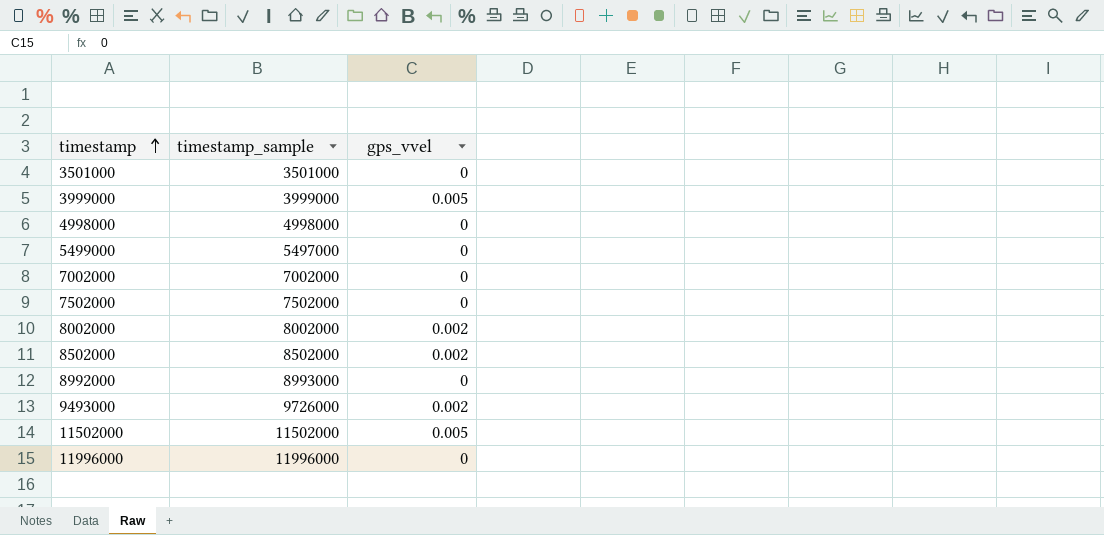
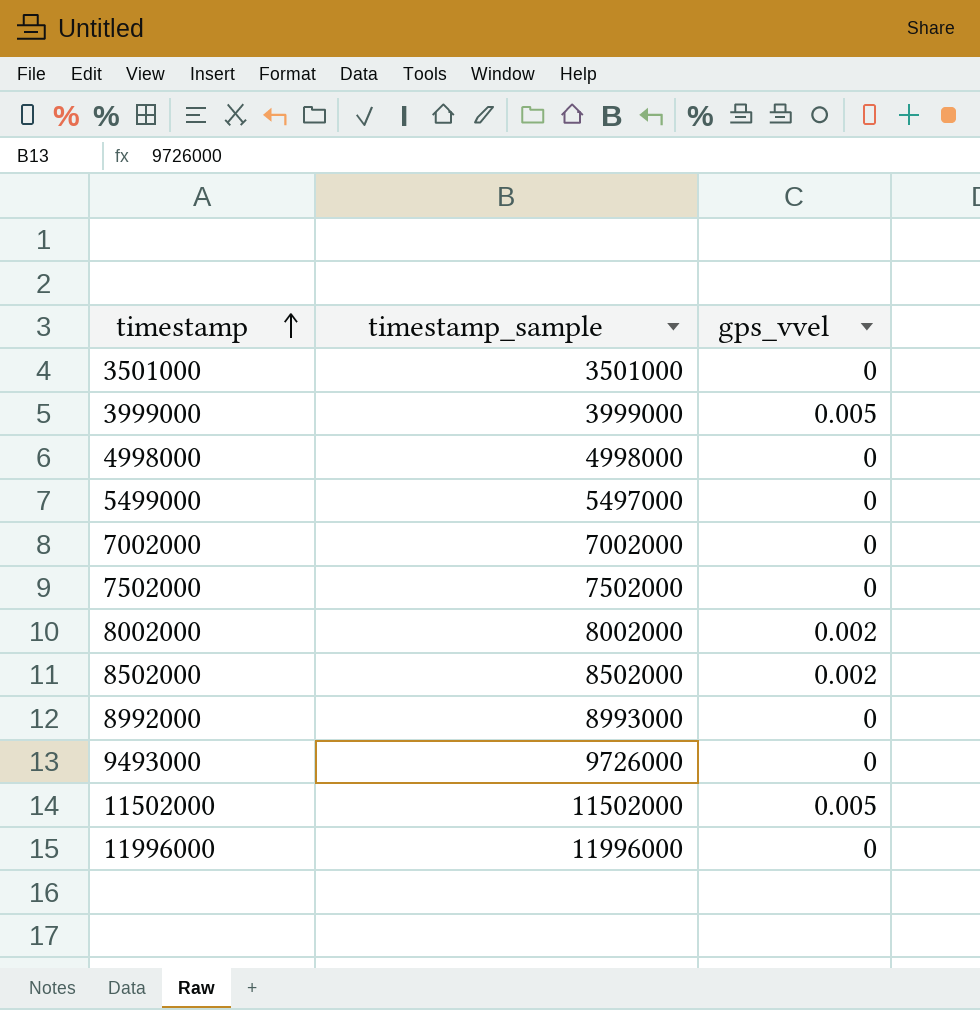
9493000 | gps_vvel: 0.002 -> 0

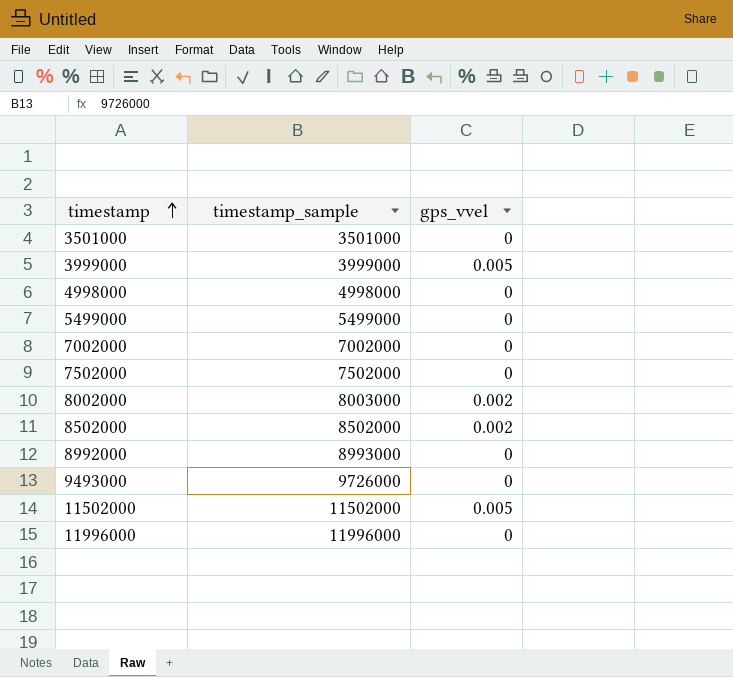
5499000 | timestamp_sample: 5497000 -> 5499000
8002000 | timestamp_sample: 8002000 -> 8003000

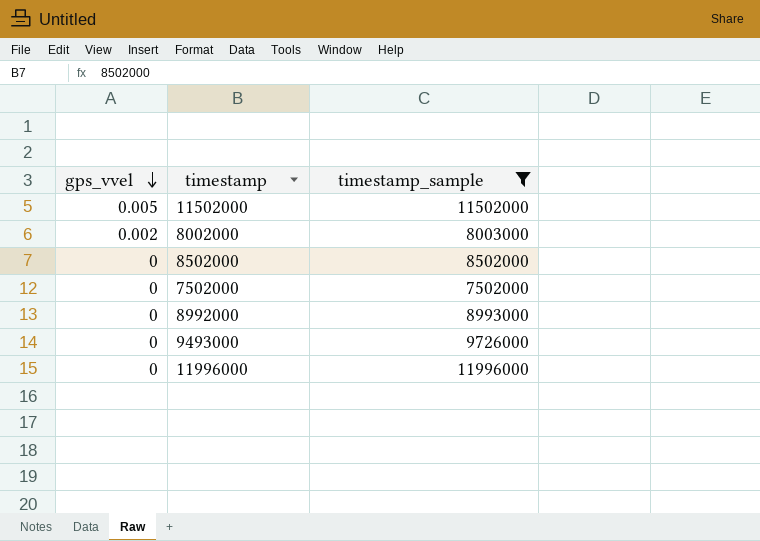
filter: none -> timestamp_sample >= 7502000
row order: timestamp ascending -> gps_vvel descending
column gps_vvel | position: 3 -> 1
8502000 | gps_vvel: 0.002 -> 0

